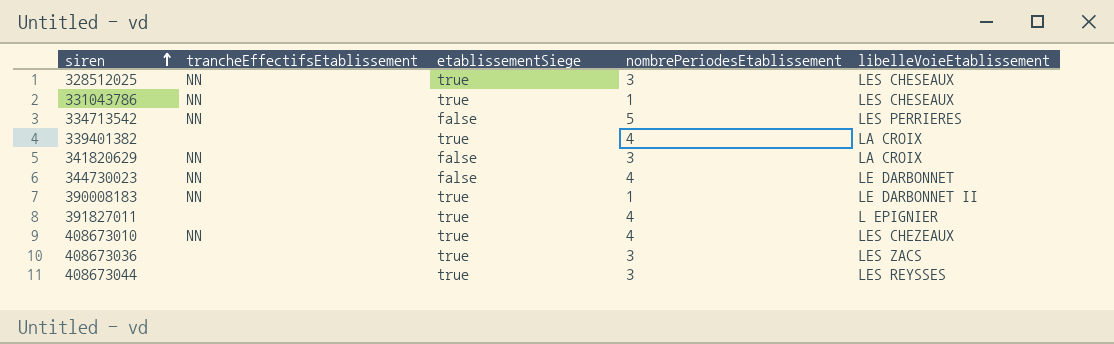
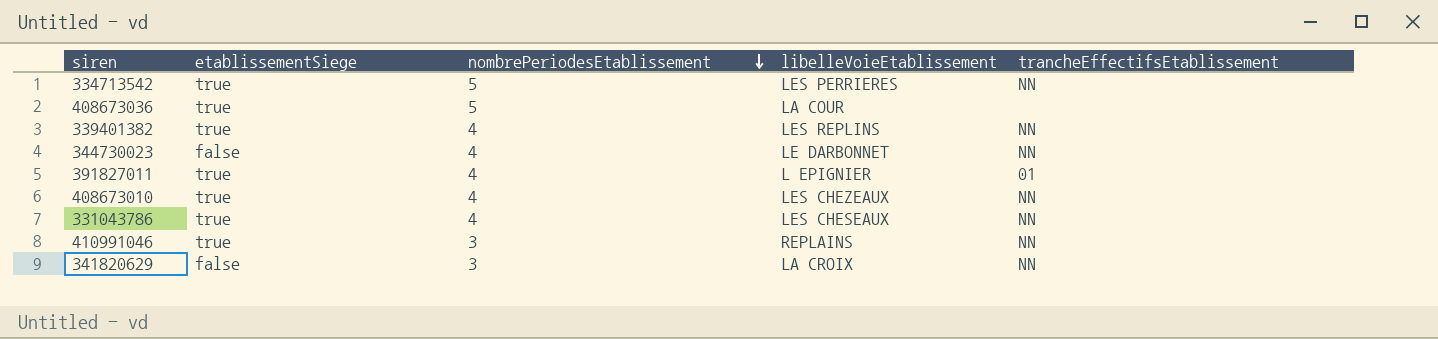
row order: siren ascending -> nombrePeriodesEtablissement descending
column trancheEffectifsEtablissement | position: 2 -> 5
row 328512025: NN | true | 3 | LES CHESEAUX -> none
row 390008183: NN | true | 1 | LE DARBONNET II -> none
row 408673044: none | true | 3 | LES REYSSES -> none
334713542 | etablissementSiege: false -> true
408673036 | nombrePeriodesEtablissement: 3 -> 5
408673036 | libelleVoieEtablissement: LES ZACS -> LA COUR
339401382 | libelleVoieEtablissement: LA CROIX -> LES REPLINS
339401382 | trancheEffectifsEtablissement: none -> NN
391827011 | trancheEffectifsEtablissement: none -> 01
331043786 | nombrePeriodesEtablissement: 1 -> 4
row 410991046: none -> true | 3 | REPLAINS | NN

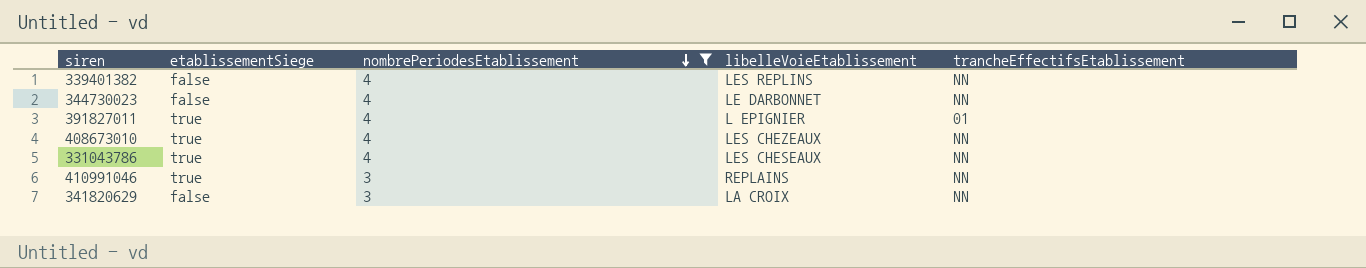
filter: none -> nombrePeriodesEtablissement != 5
339401382 | etablissementSiege: true -> false

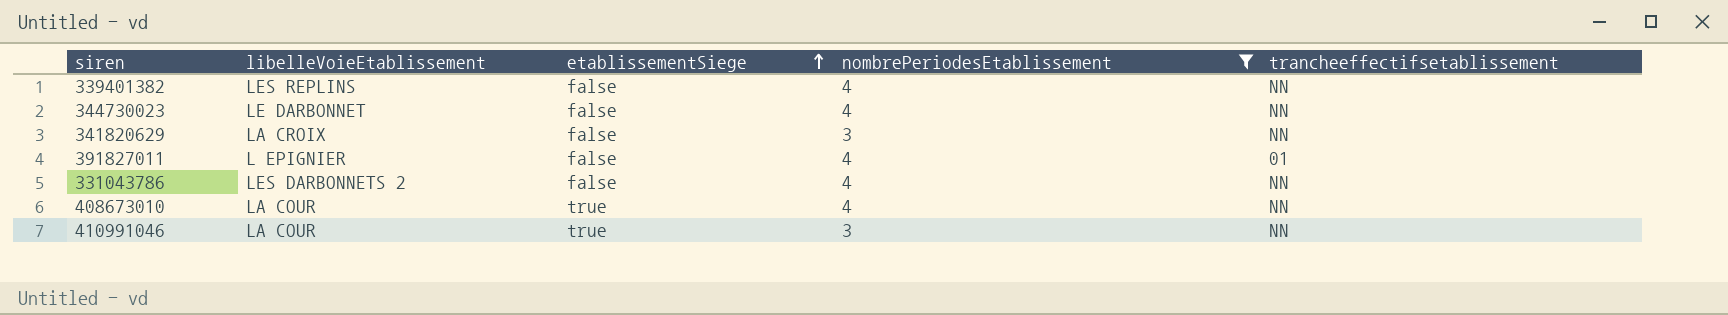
row order: nombrePeriodesEtablissement descending -> etablissementSiege ascending
column libelleVoieEtablissement | position: 4 -> 2
column name: trancheEffectifsEtablissement -> trancheeffectifsetablissement
391827011 | etablissementSiege: true -> false
331043786 | libelleVoieEtablissement: LES CHESEAUX -> LES DARBONNETS 2
331043786 | etablissementSiege: true -> false
408673010 | libelleVoieEtablissement: LES CHEZEAUX -> LA COUR
410991046 | libelleVoieEtablissement: REPLAINS -> LA COUR

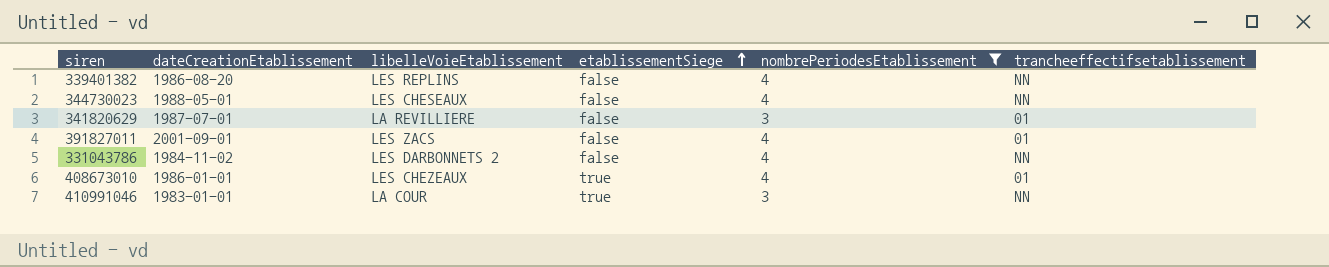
column dateCreationEtablissement | position: none -> 2
344730023 | libelleVoieEtablissement: LE DARBONNET -> LES CHESEAUX
341820629 | libelleVoieEtablissement: LA CROIX -> LA REVILLIERE
341820629 | trancheeffectifsetablissement: NN -> 01
391827011 | libelleVoieEtablissement: L EPIGNIER -> LES ZACS
408673010 | libelleVoieEtablissement: LA COUR -> LES CHEZEAUX
408673010 | trancheeffectifsetablissement: NN -> 01

